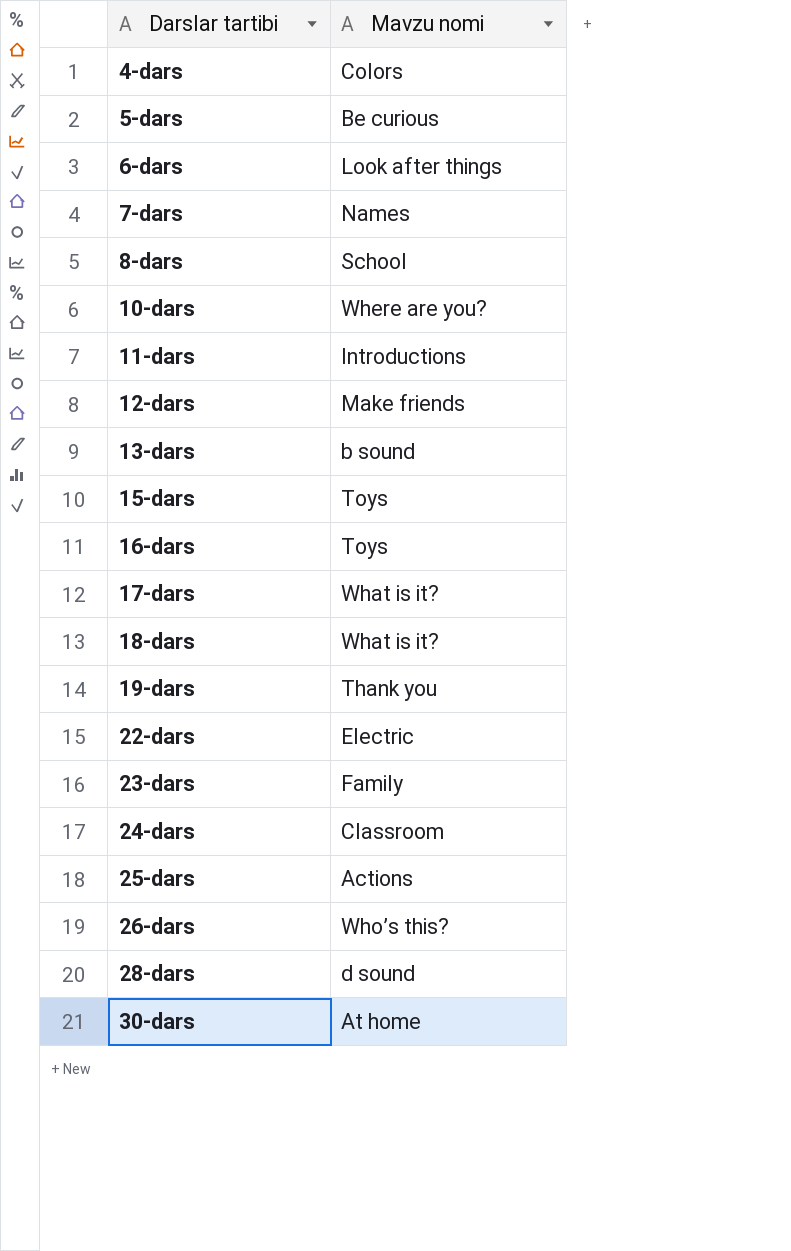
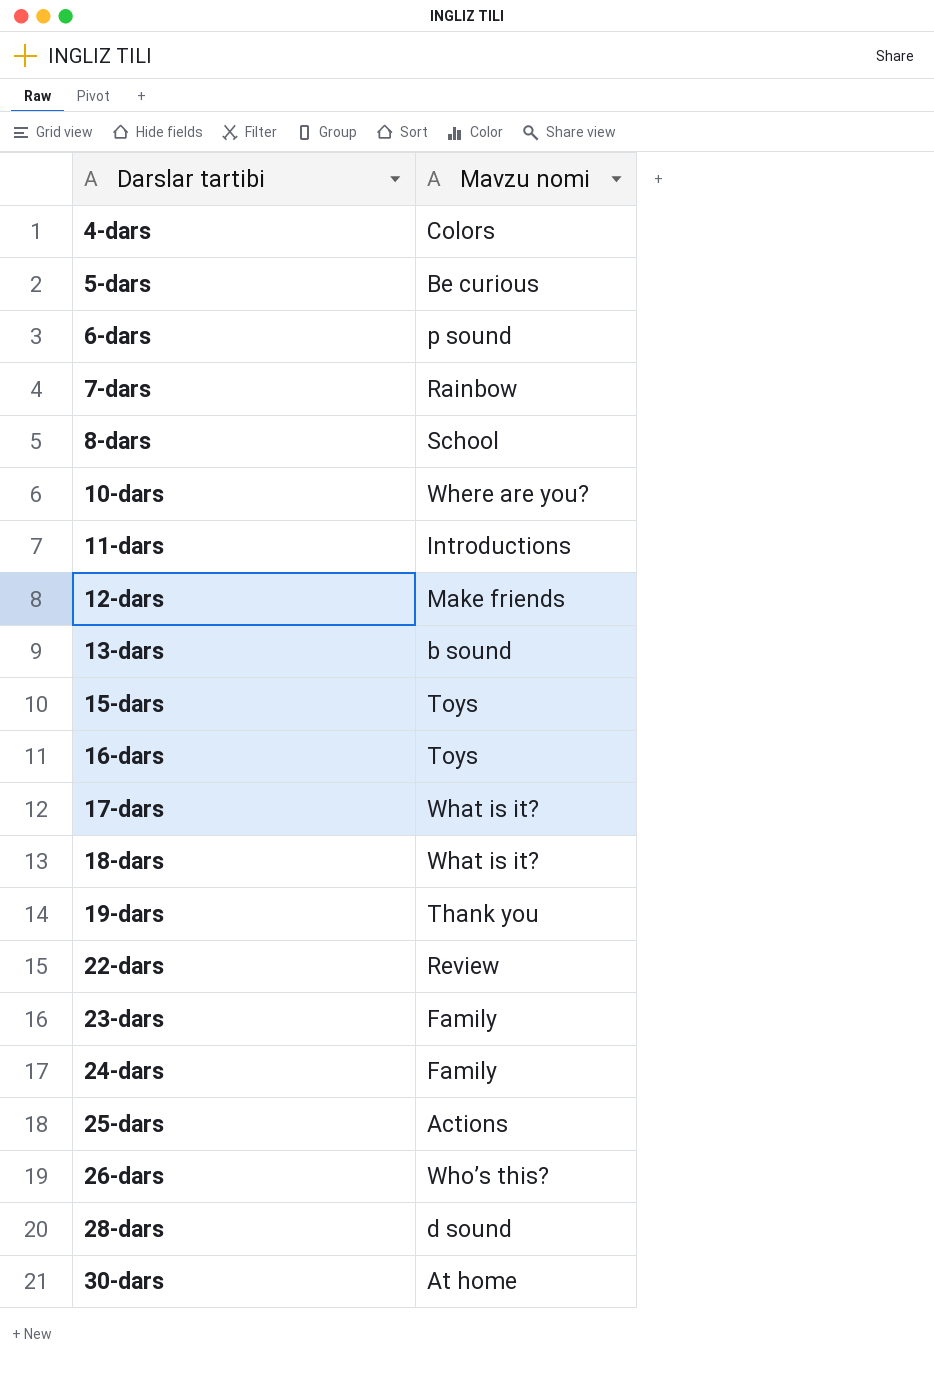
6-dars | Mavzu nomi: Look after things -> p sound
7-dars | Mavzu nomi: Names -> Rainbow
22-dars | Mavzu nomi: Electric -> Review
24-dars | Mavzu nomi: Classroom -> Family

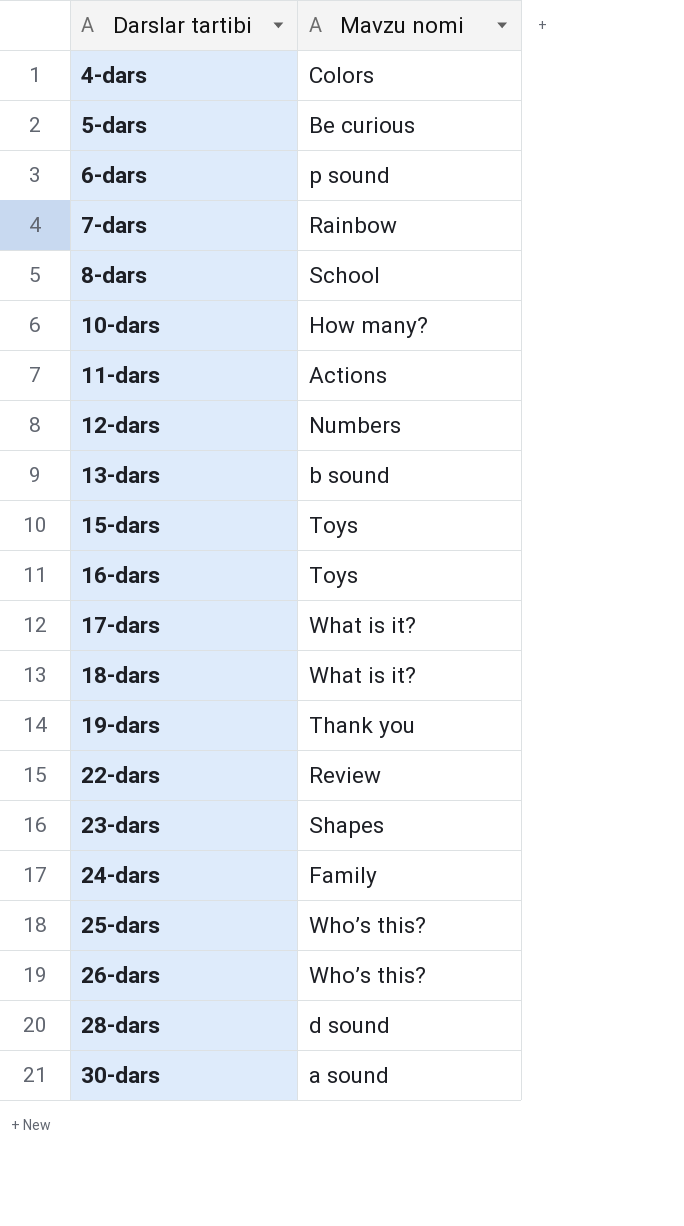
10-dars | Mavzu nomi: Where are you? -> How many?
11-dars | Mavzu nomi: Introductions -> Actions
12-dars | Mavzu nomi: Make friends -> Numbers
23-dars | Mavzu nomi: Family -> Shapes
25-dars | Mavzu nomi: Actions -> Who’s this?
30-dars | Mavzu nomi: At home -> a sound

